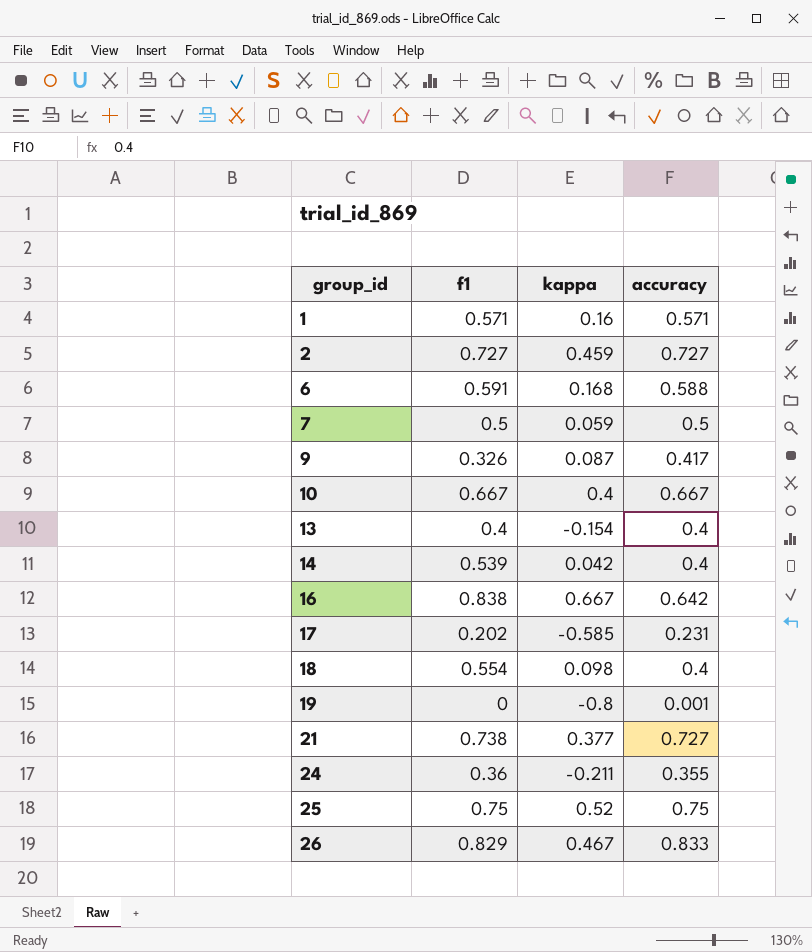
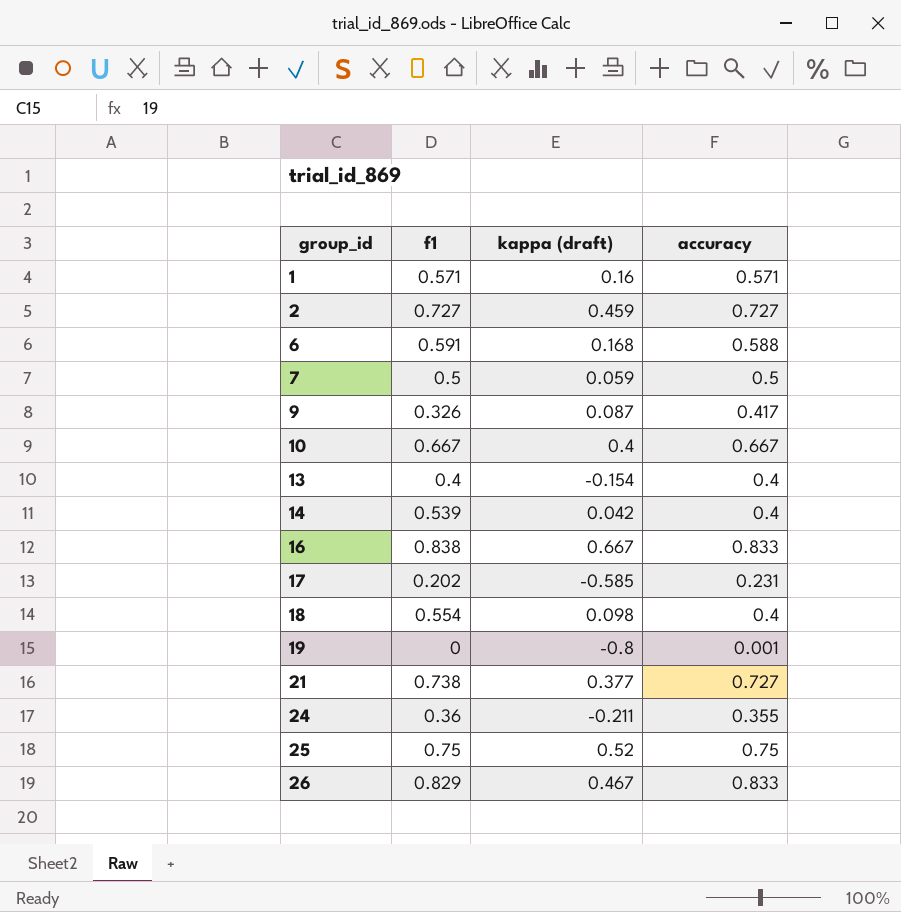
column name: kappa -> kappa (draft)
16 | accuracy: 0.642 -> 0.833

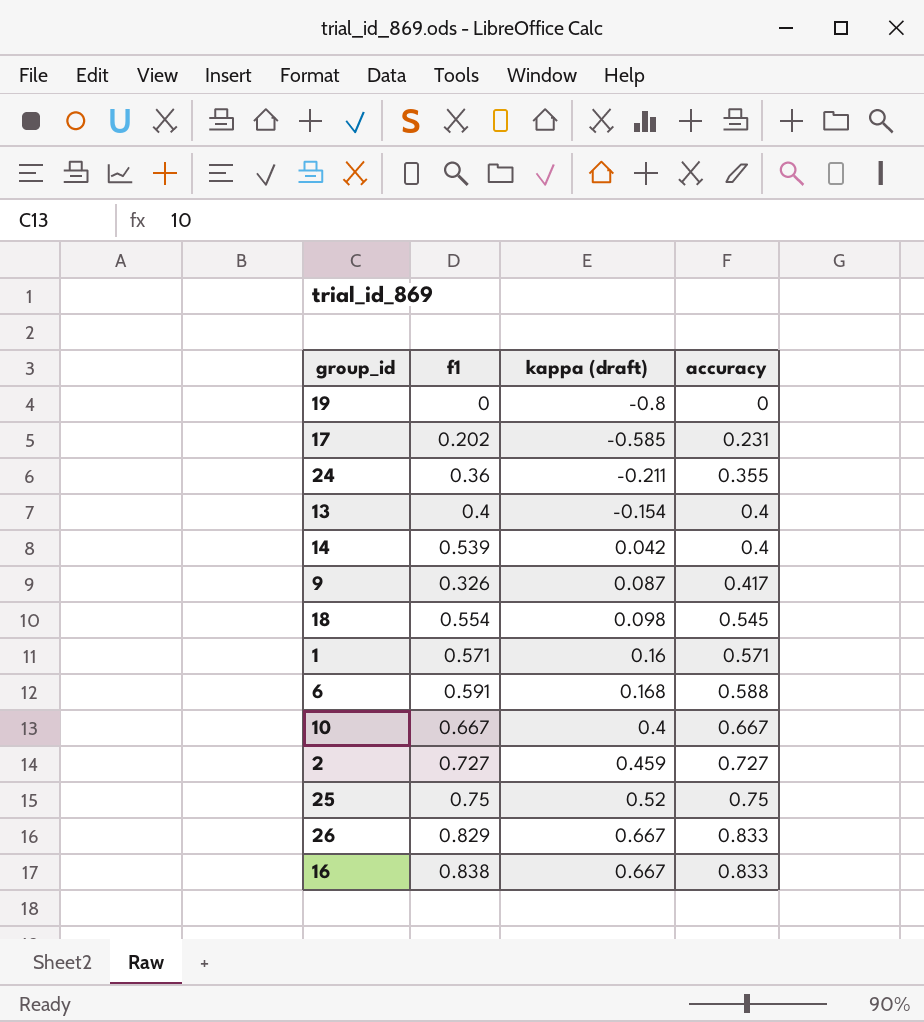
row order: group_id ascending -> kappa (draft) ascending
row 7: 0.5 | 0.059 | 0.5 -> none
row 21: 0.738 | 0.377 | 0.727 -> none
19 | accuracy: 0.001 -> 0
18 | accuracy: 0.4 -> 0.545
26 | kappa (draft): 0.467 -> 0.667

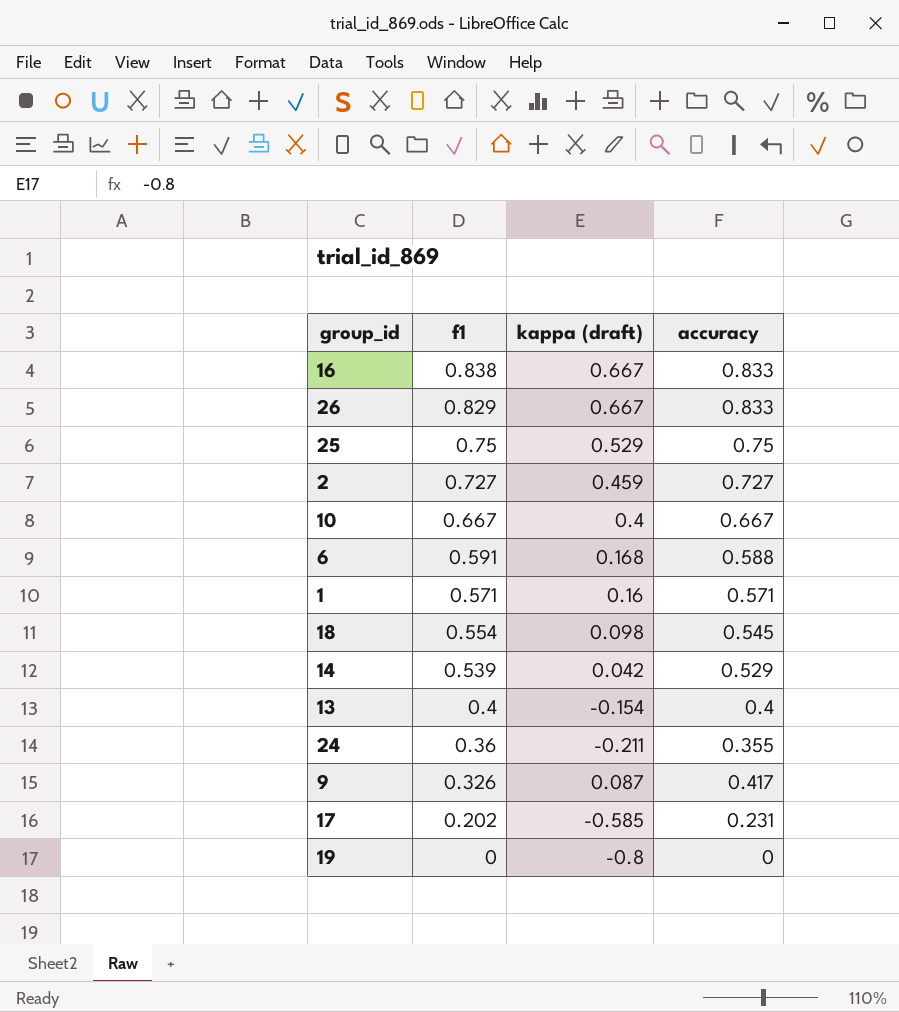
row order: kappa (draft) ascending -> f1 descending
25 | kappa (draft): 0.52 -> 0.529
14 | accuracy: 0.4 -> 0.529

